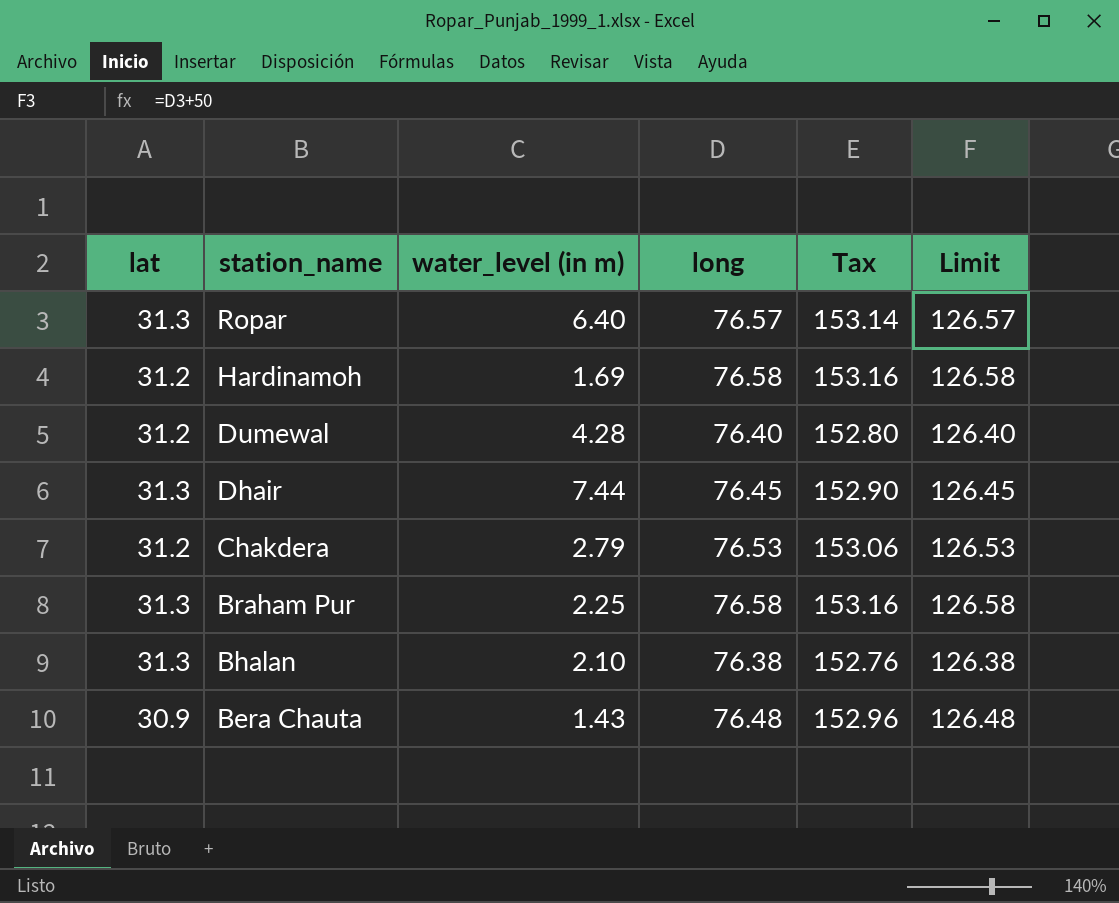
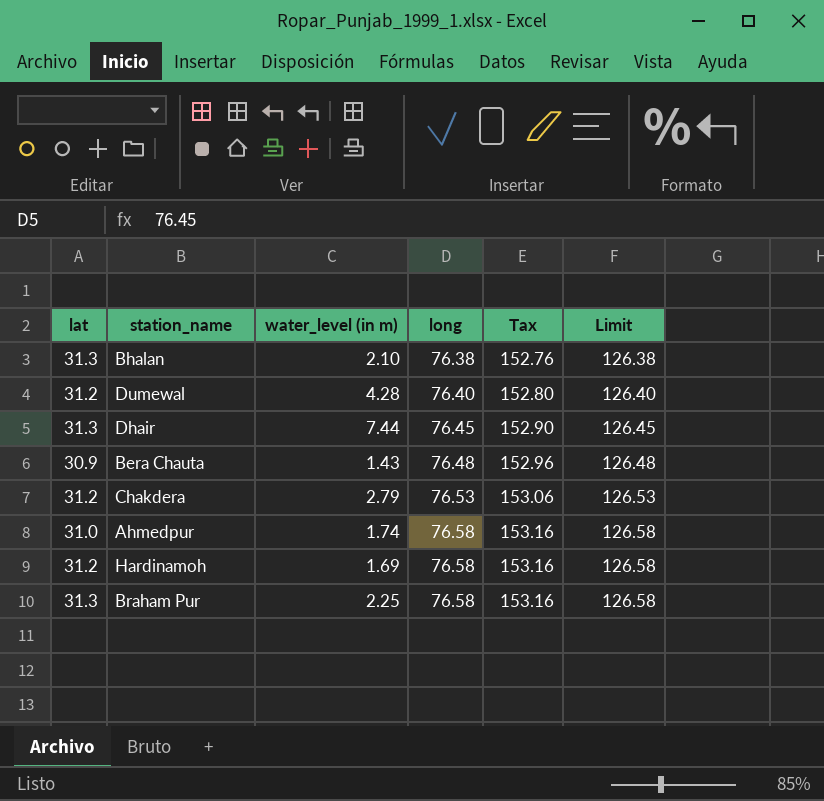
row order: station_name descending -> long ascending
row Ropar: 31.3 | 6.40 | 76.57 | 153.14 | 126.57 -> none
row Ahmedpur: none -> 31.0 | 1.74 | 76.58 | 153.16 | 126.58

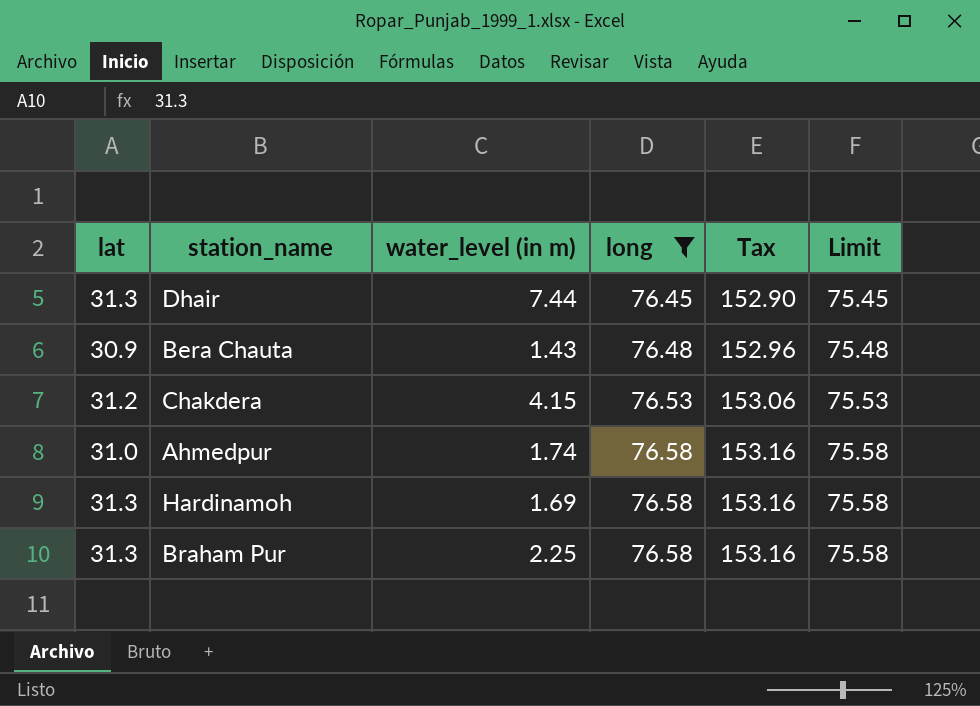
filter: none -> long >= 76.45
column Limit | formula: [long] + 50 -> [long] - 1
Chakdera | water_level (in m): 2.79 -> 4.15
Hardinamoh | lat: 31.2 -> 31.3

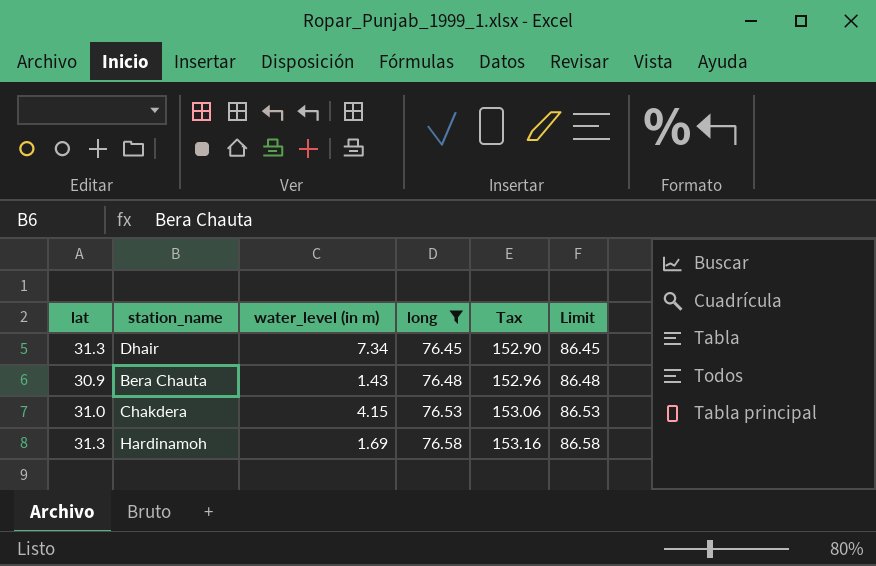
column Limit | formula: [long] - 1 -> [long] + 10
row Ahmedpur: 31.0 | 1.74 | 76.58 | 153.16 | 75.58 -> none
row Braham Pur: 31.3 | 2.25 | 76.58 | 153.16 | 75.58 -> none
Dhair | water_level (in m): 7.44 -> 7.34
Chakdera | lat: 31.2 -> 31.0

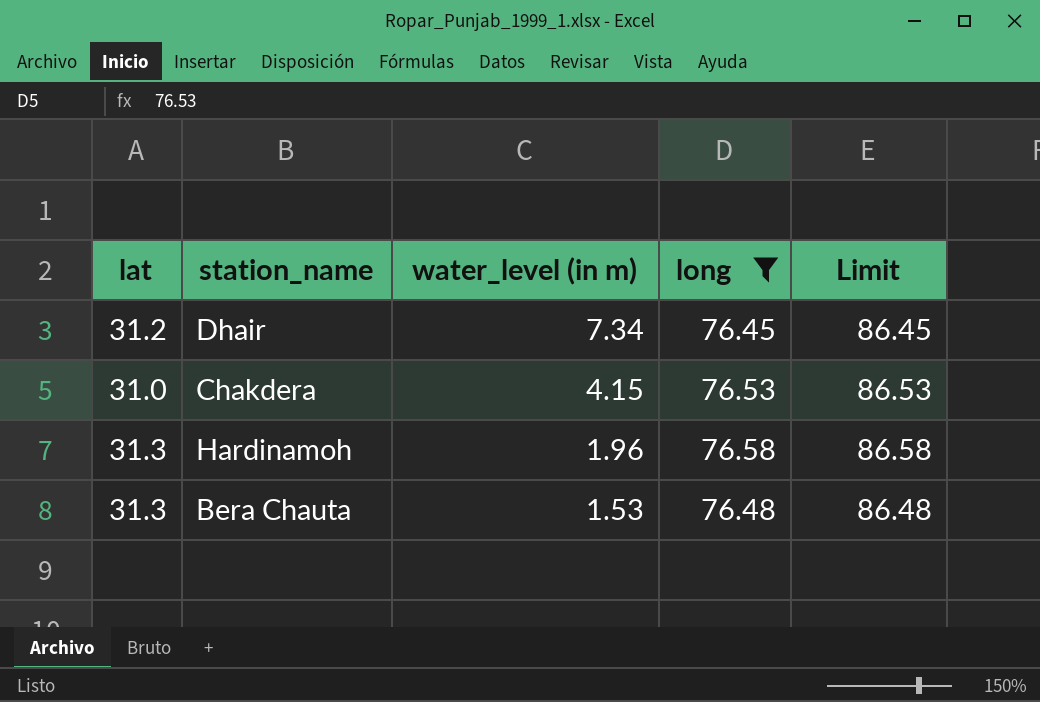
row order: long ascending -> water_level (in m) descending
column Tax | formula: [long] * 2 -> none
Dhair | lat: 31.3 -> 31.2
Hardinamoh | water_level (in m): 1.69 -> 1.96
Bera Chauta | lat: 30.9 -> 31.3
Bera Chauta | water_level (in m): 1.43 -> 1.53

